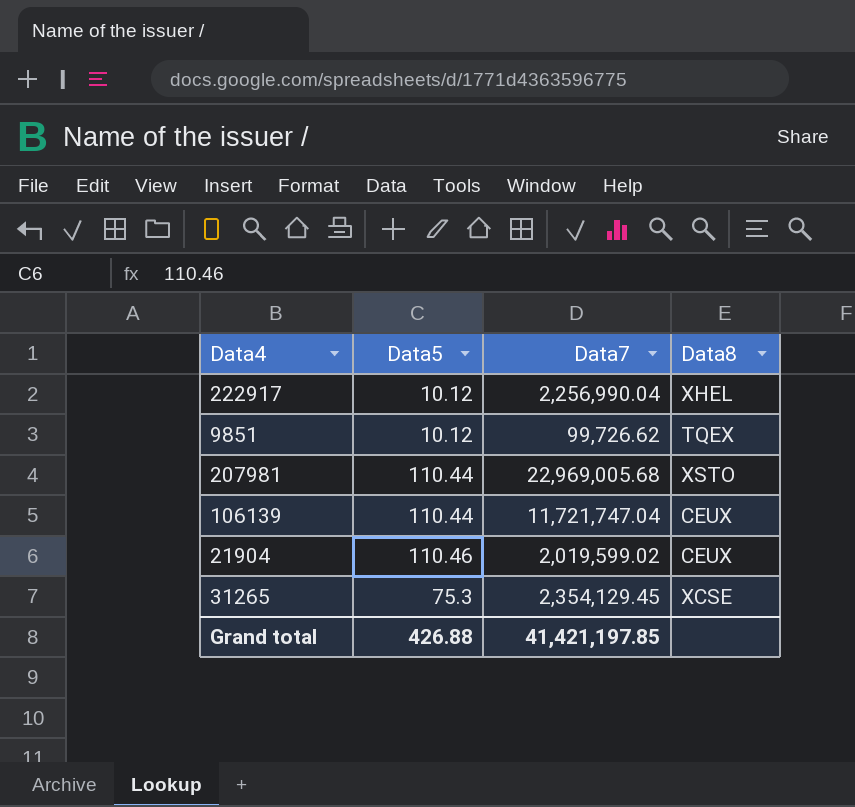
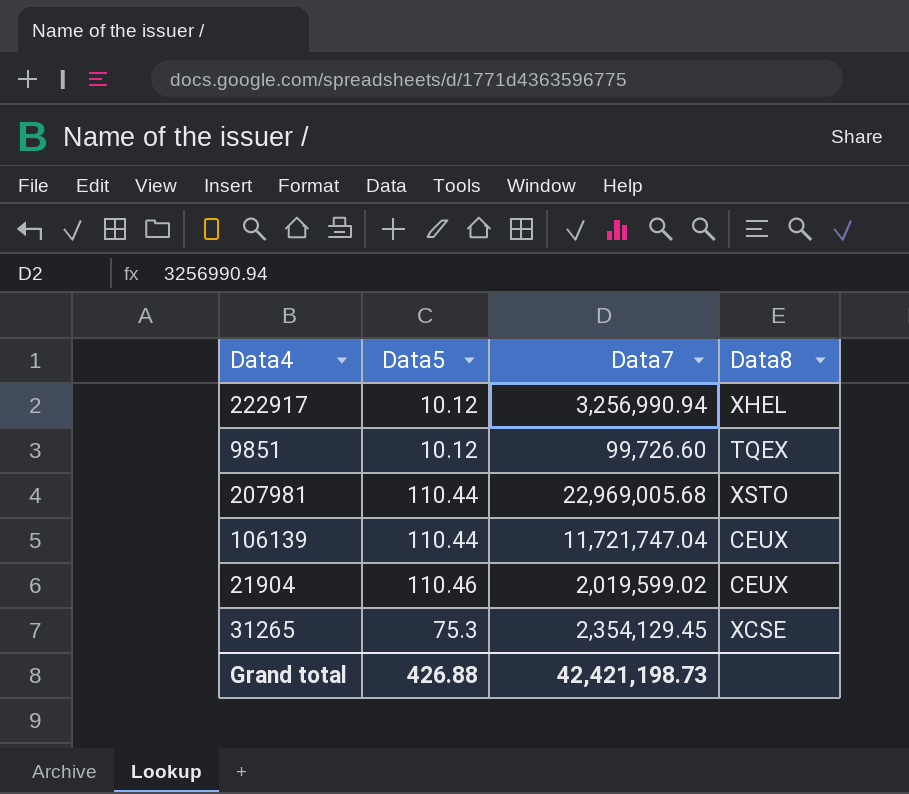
222917 | Data7: 2,256,990.04 -> 3,256,990.94
9851 | Data7: 99,726.62 -> 99,726.60
Grand total | Data7: 41,421,197.85 -> 42,421,198.73

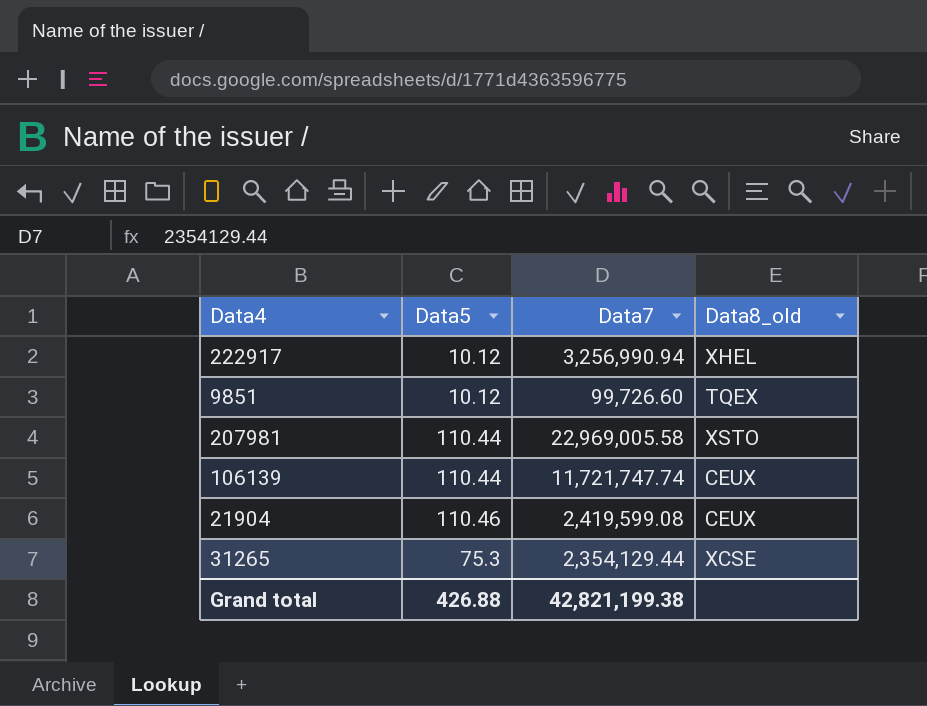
column name: Data8 -> Data8_old
207981 | Data7: 22,969,005.68 -> 22,969,005.58
106139 | Data7: 11,721,747.04 -> 11,721,747.74
21904 | Data7: 2,019,599.02 -> 2,419,599.08
31265 | Data7: 2,354,129.45 -> 2,354,129.44
Grand total | Data7: 42,421,198.73 -> 42,821,199.38

